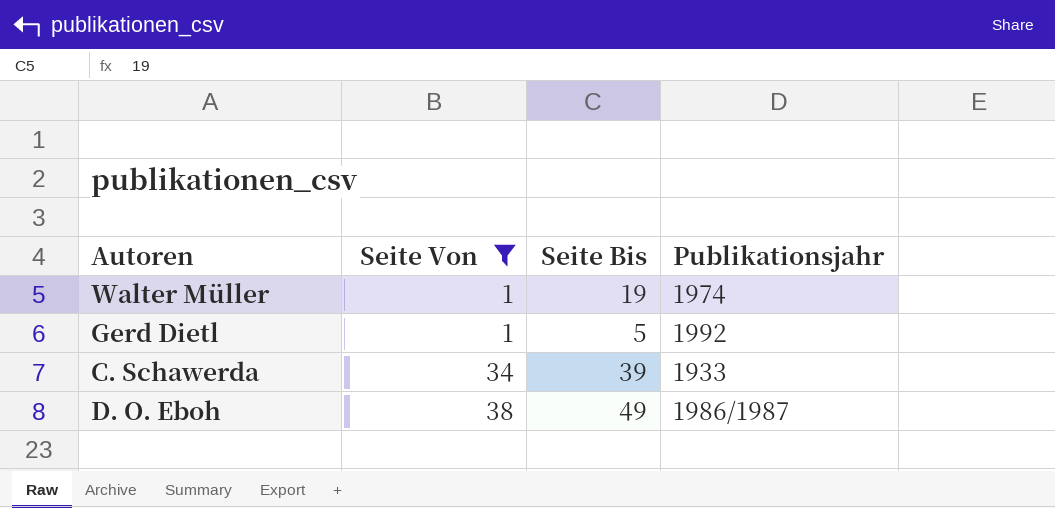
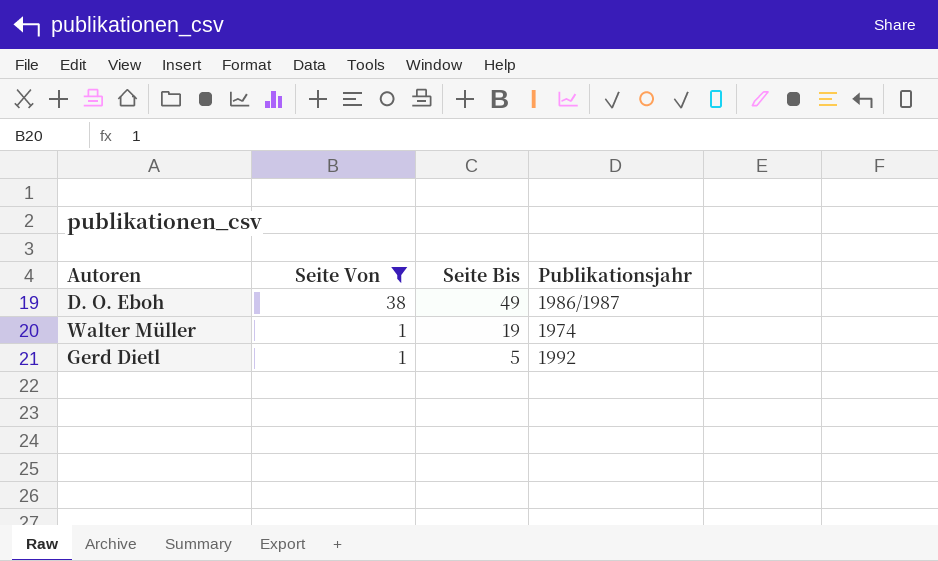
row order: Seite Von ascending -> Seite Von descending
row C. Schawerda: 34 | 39 | 1933 -> none

